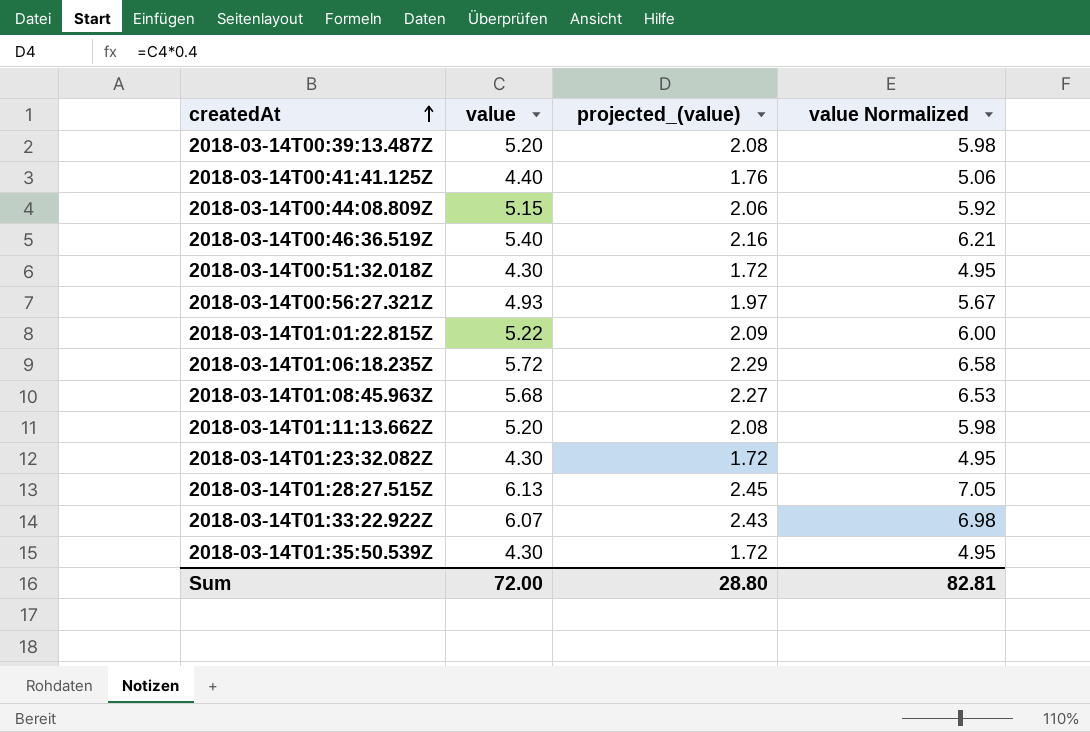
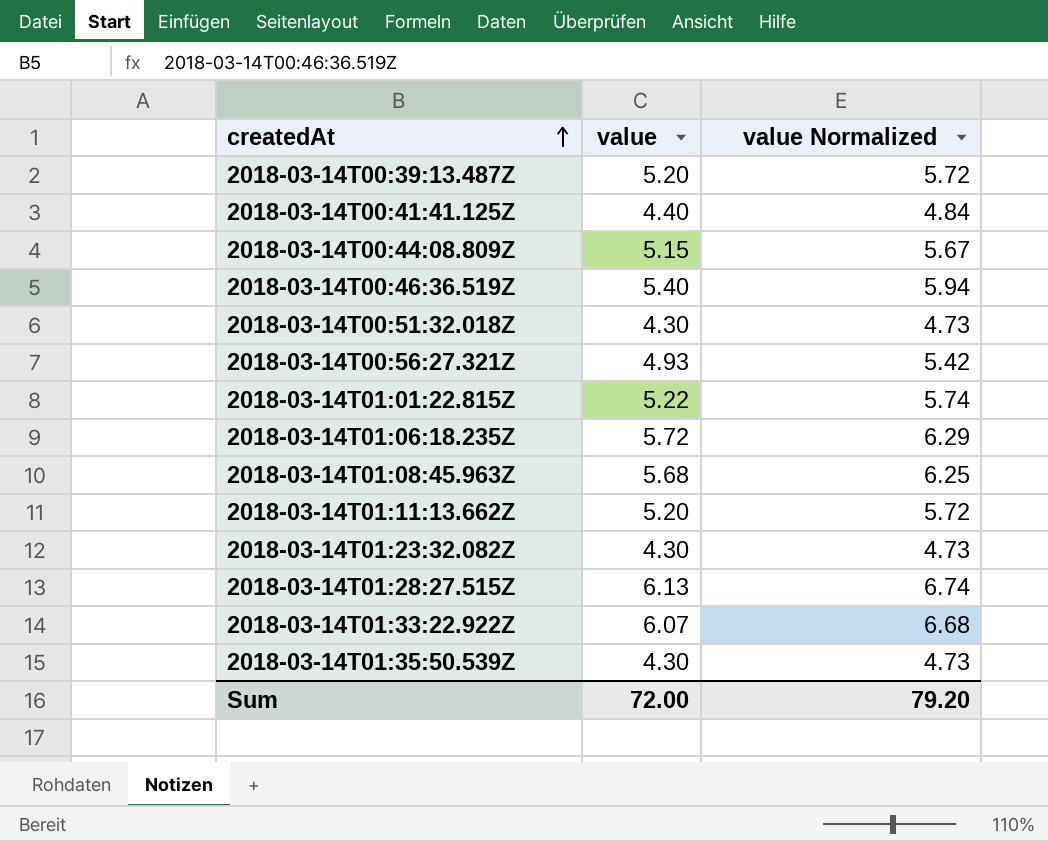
column projected_(value) | formula: [value] * 0.4 -> none
column value Normalized | formula: [value] * 1.15 -> [value] * 1.1
Sum | value Normalized: 82.81 -> 79.20

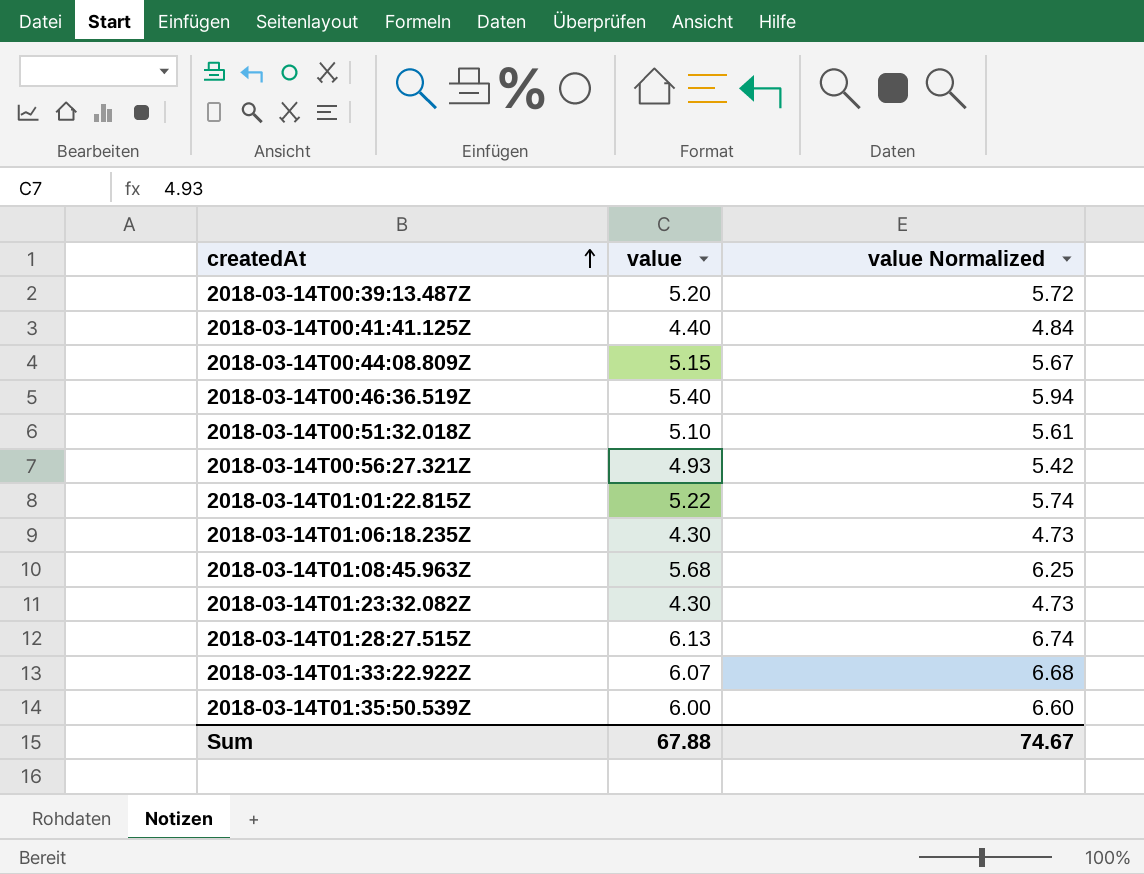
row 2018-03-14T01:11:13.662Z: 5.20 | 5.72 -> none
2018-03-14T00:51:32.018Z | value: 4.30 -> 5.10
2018-03-14T00:51:32.018Z | value Normalized: 4.73 -> 5.61
2018-03-14T01:06:18.235Z | value: 5.72 -> 4.30
2018-03-14T01:06:18.235Z | value Normalized: 6.29 -> 4.73
2018-03-14T01:35:50.539Z | value: 4.30 -> 6.00
2018-03-14T01:35:50.539Z | value Normalized: 4.73 -> 6.60
Sum | value: 72.00 -> 67.88
Sum | value Normalized: 79.20 -> 74.67

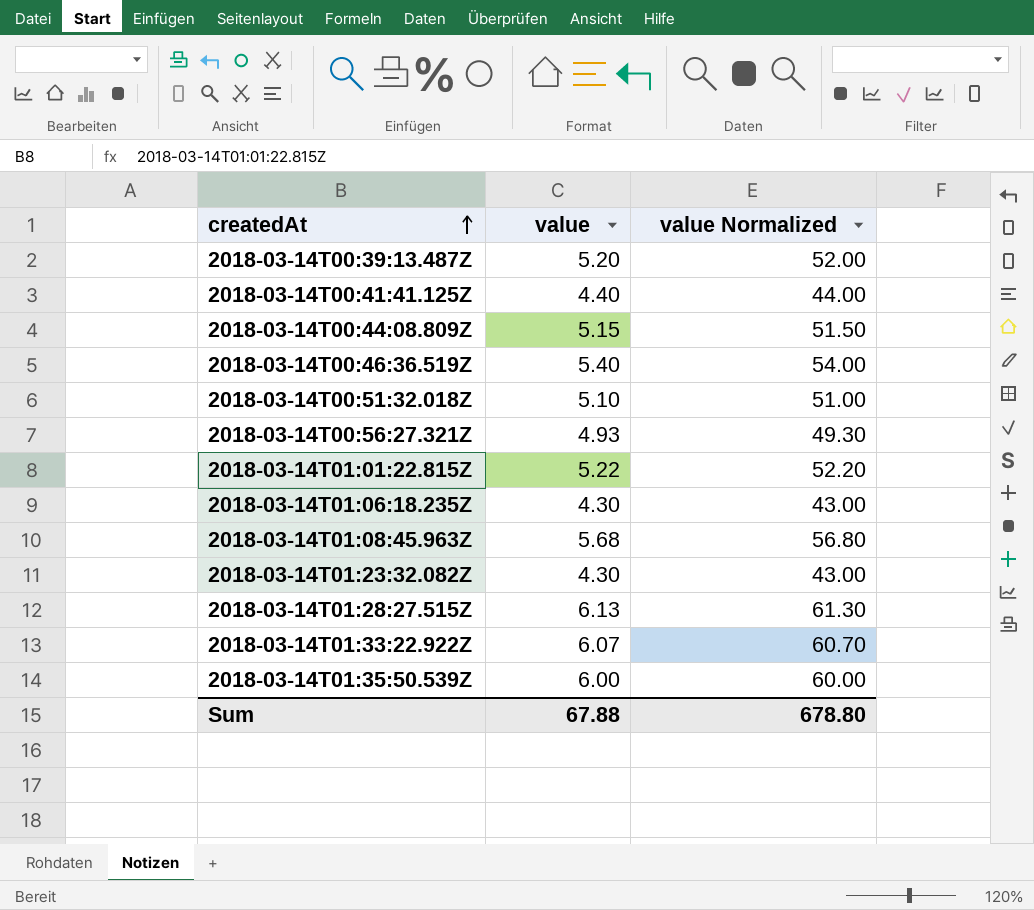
column value Normalized | formula: [value] * 1.1 -> [value] * 10
Sum | value Normalized: 74.67 -> 678.80

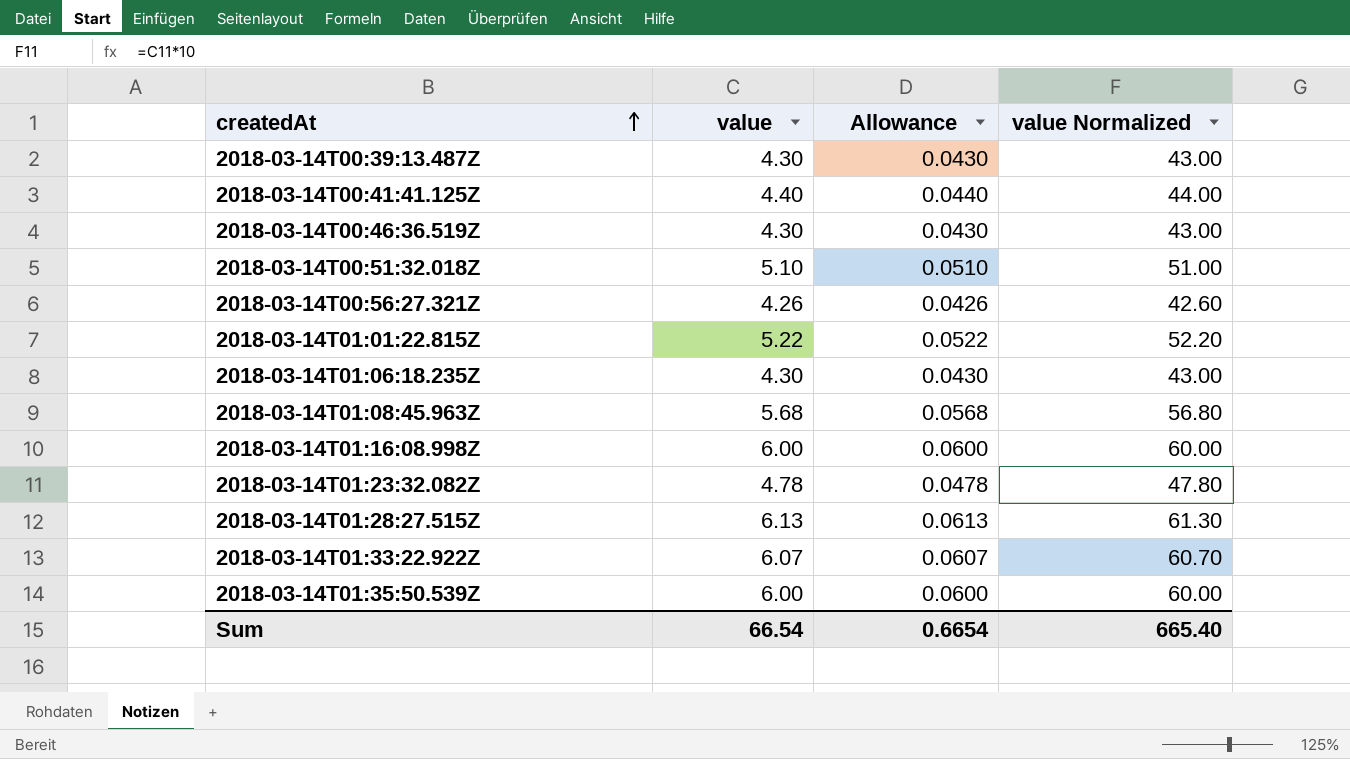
column Allowance | formula: none -> [value] * 0.01
row 2018-03-14T00:44:08.809Z: 5.15 | 51.50 -> none
2018-03-14T00:39:13.487Z | value: 5.20 -> 4.30
2018-03-14T00:39:13.487Z | value Normalized: 52.00 -> 43.00
2018-03-14T00:46:36.519Z | value: 5.40 -> 4.30
2018-03-14T00:46:36.519Z | value Normalized: 54.00 -> 43.00
2018-03-14T00:56:27.321Z | value: 4.93 -> 4.26
2018-03-14T00:56:27.321Z | value Normalized: 49.30 -> 42.60
row 2018-03-14T01:16:08.998Z: none -> 6.00 | 0.0600 | 60.00
2018-03-14T01:23:32.082Z | value: 4.30 -> 4.78
2018-03-14T01:23:32.082Z | value Normalized: 43.00 -> 47.80
Sum | value: 67.88 -> 66.54
Sum | value Normalized: 678.80 -> 665.40

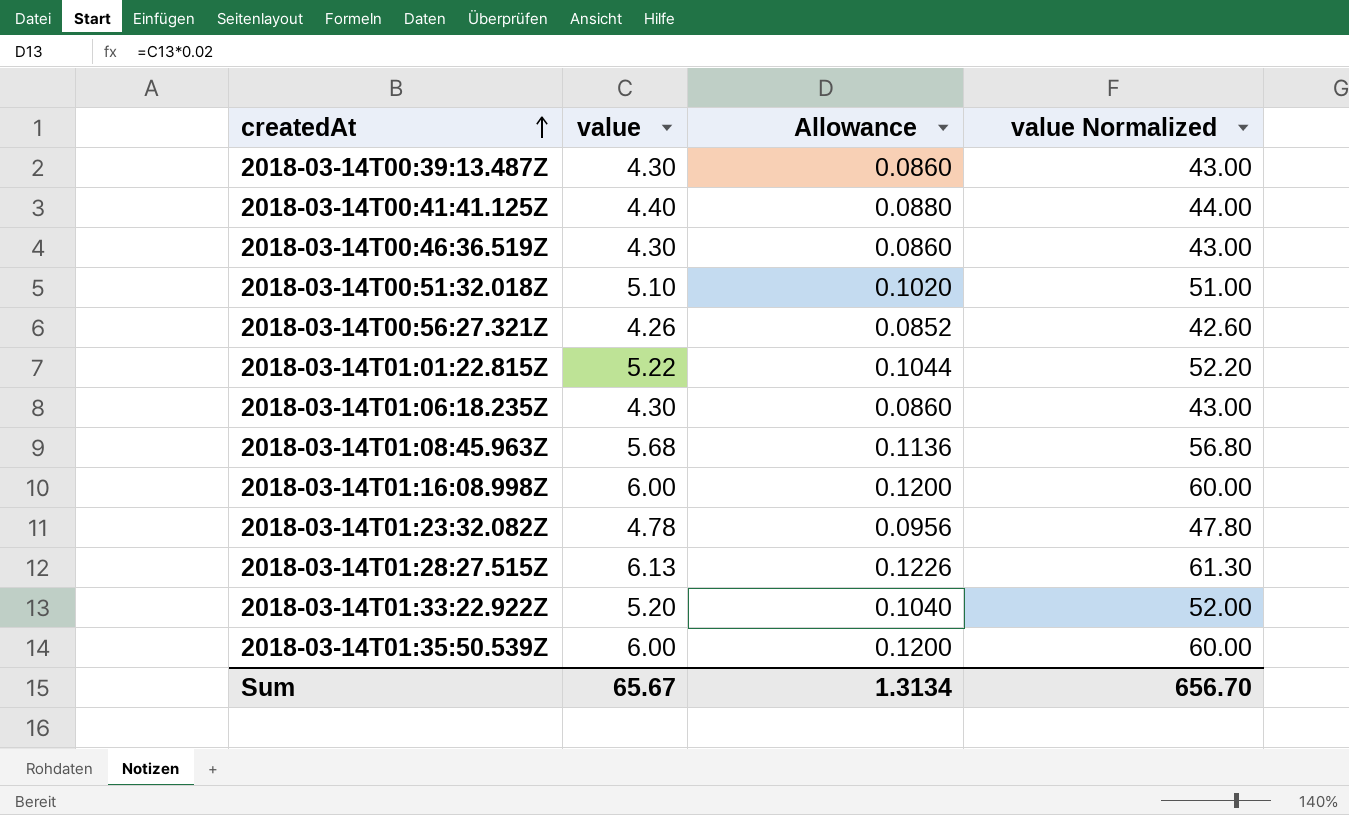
column Allowance | formula: [value] * 0.01 -> [value] * 0.02
2018-03-14T01:33:22.922Z | value: 6.07 -> 5.20
2018-03-14T01:33:22.922Z | value Normalized: 60.70 -> 52.00
Sum | value: 66.54 -> 65.67
Sum | Allowance: 0.6654 -> 1.3134
Sum | value Normalized: 665.40 -> 656.70

